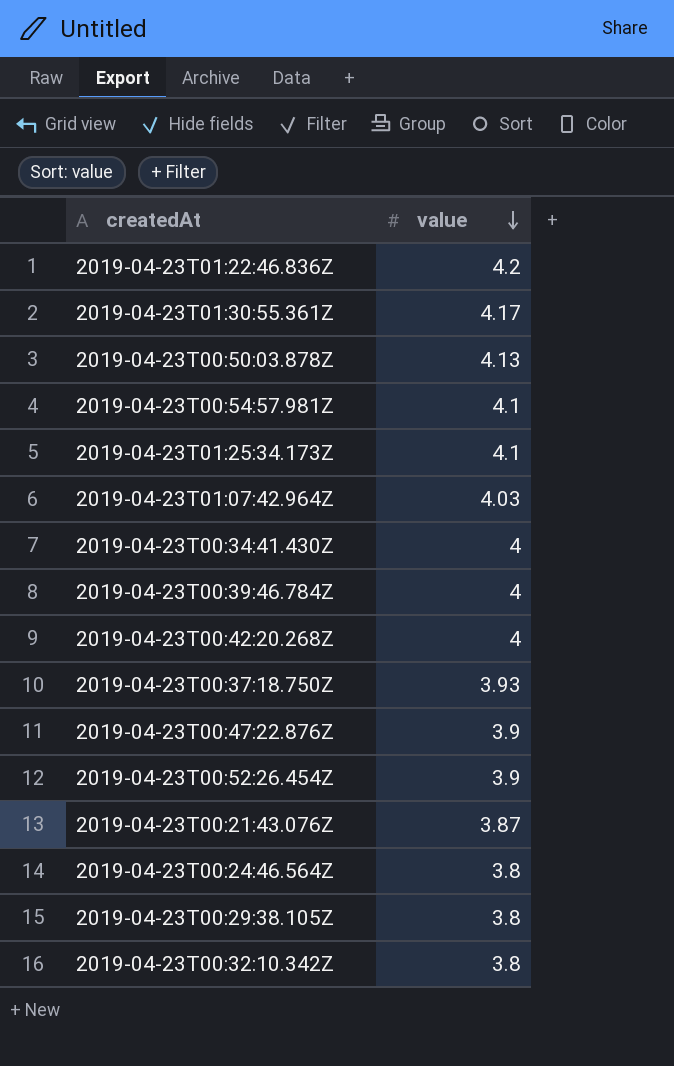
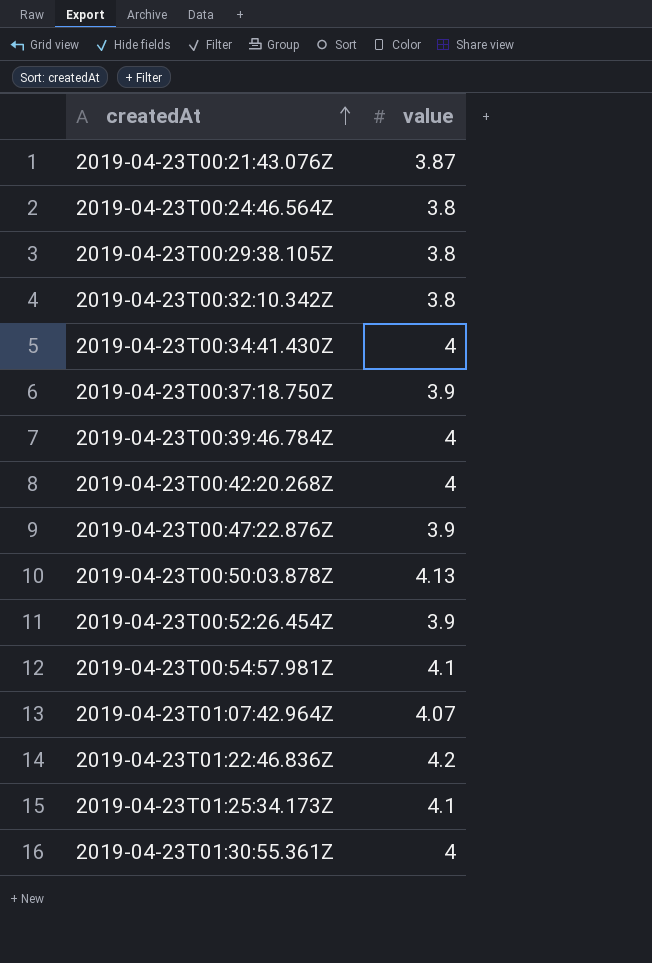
row order: value descending -> createdAt ascending
2019-04-23T00:37:18.750Z | value: 3.93 -> 3.9
2019-04-23T01:07:42.964Z | value: 4.03 -> 4.07
2019-04-23T01:30:55.361Z | value: 4.17 -> 4

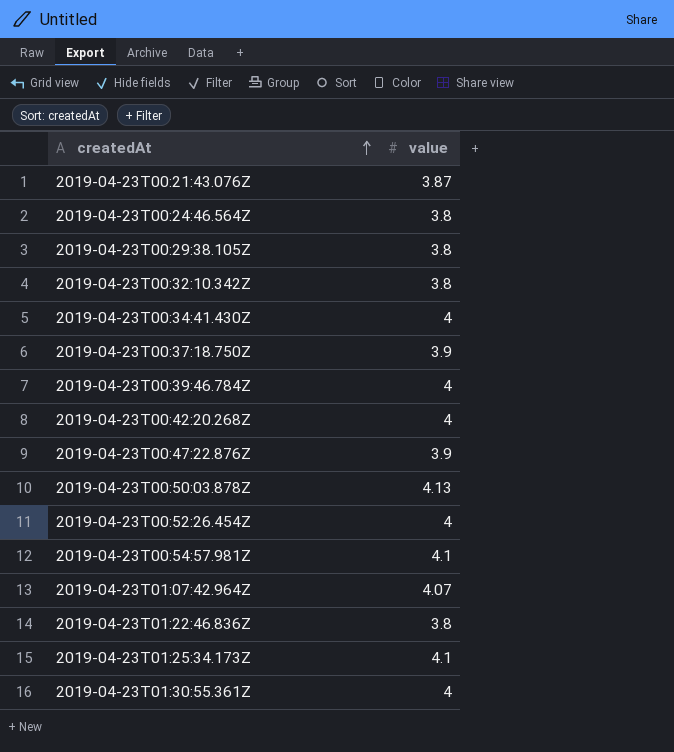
2019-04-23T00:52:26.454Z | value: 3.9 -> 4
2019-04-23T01:22:46.836Z | value: 4.2 -> 3.8

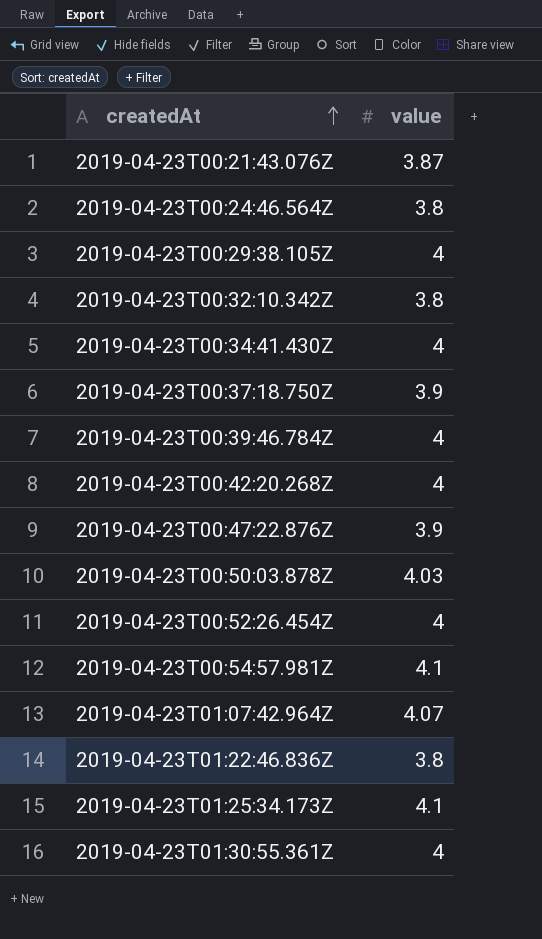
2019-04-23T00:29:38.105Z | value: 3.8 -> 4
2019-04-23T00:50:03.878Z | value: 4.13 -> 4.03

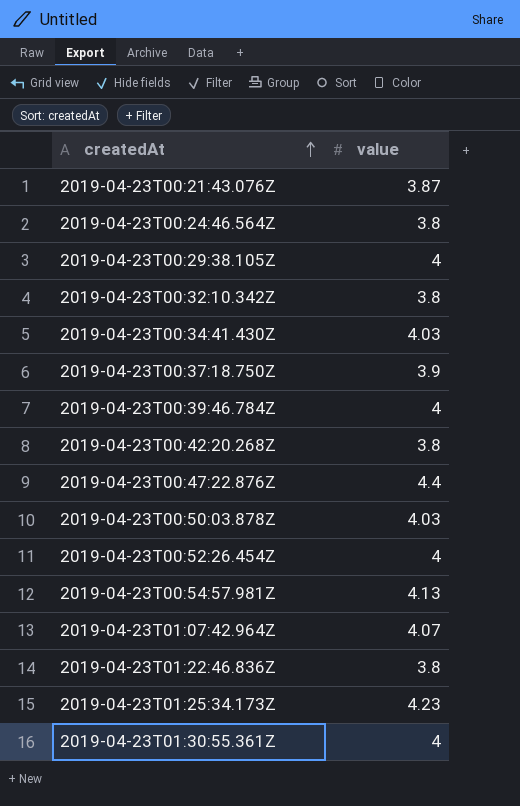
2019-04-23T00:34:41.430Z | value: 4 -> 4.03
2019-04-23T00:42:20.268Z | value: 4 -> 3.8
2019-04-23T00:47:22.876Z | value: 3.9 -> 4.4
2019-04-23T00:54:57.981Z | value: 4.1 -> 4.13
2019-04-23T01:25:34.173Z | value: 4.1 -> 4.23

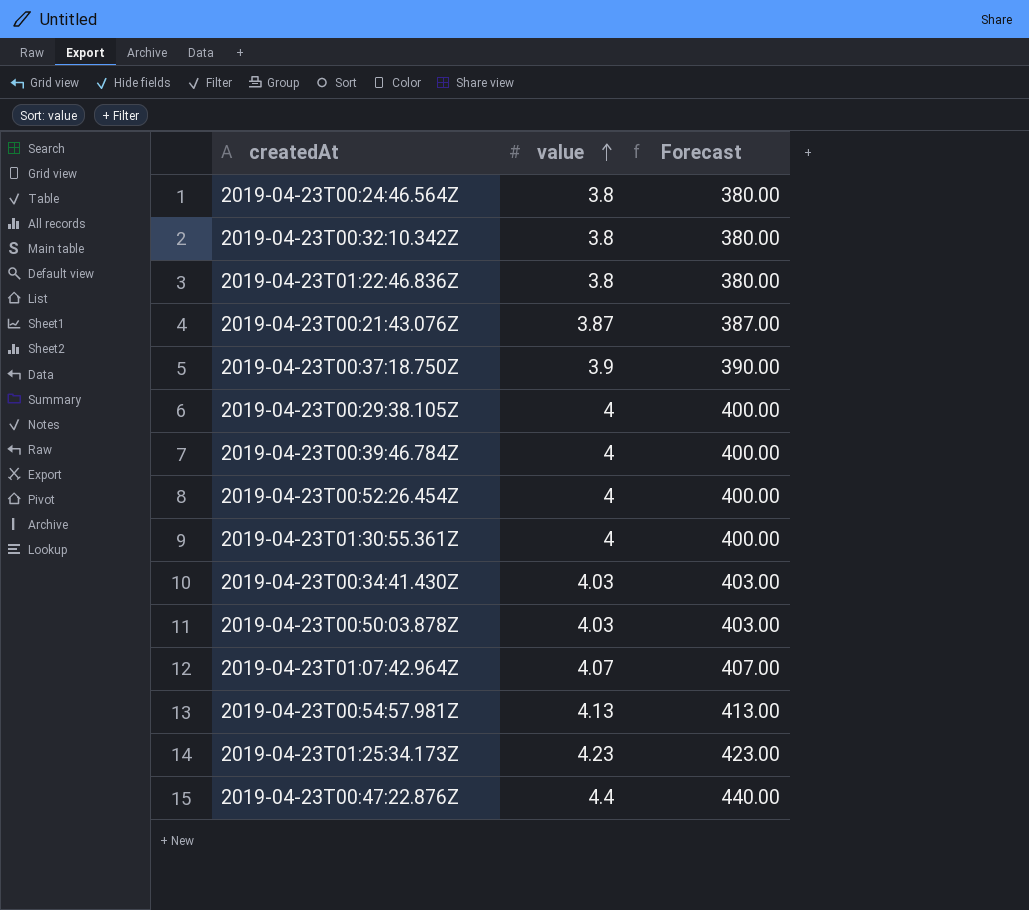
row order: createdAt ascending -> value ascending
column Forecast | formula: none -> [value] * 100
row 2019-04-23T00:42:20.268Z: 3.8 -> none

